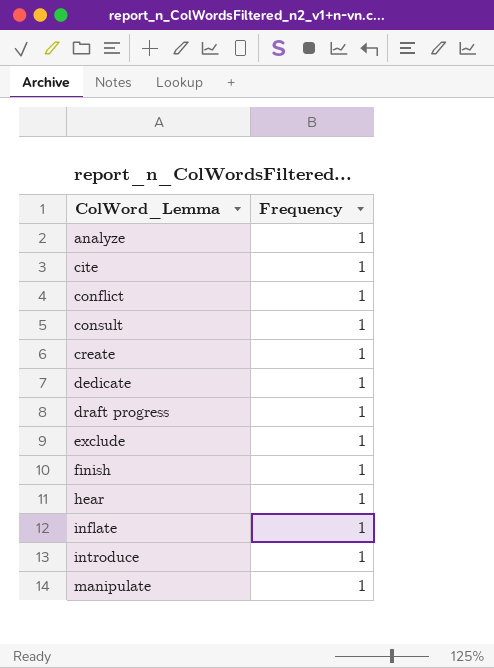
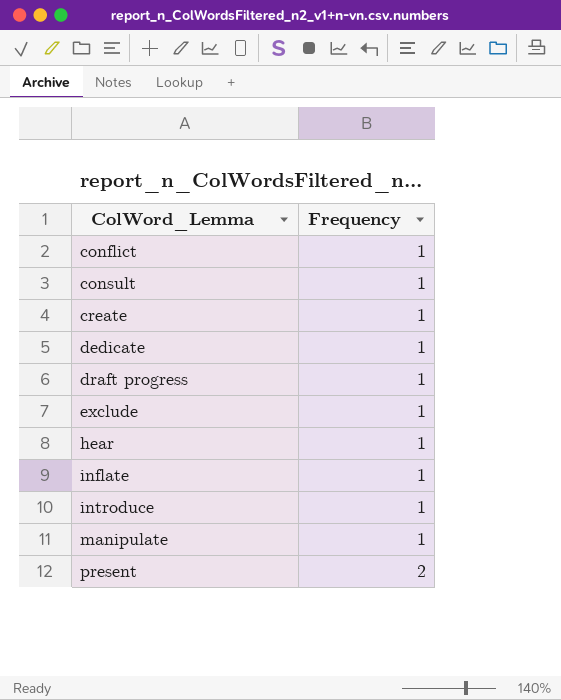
row analyze: 1 -> none
row cite: 1 -> none
row finish: 1 -> none
row present: none -> 2

